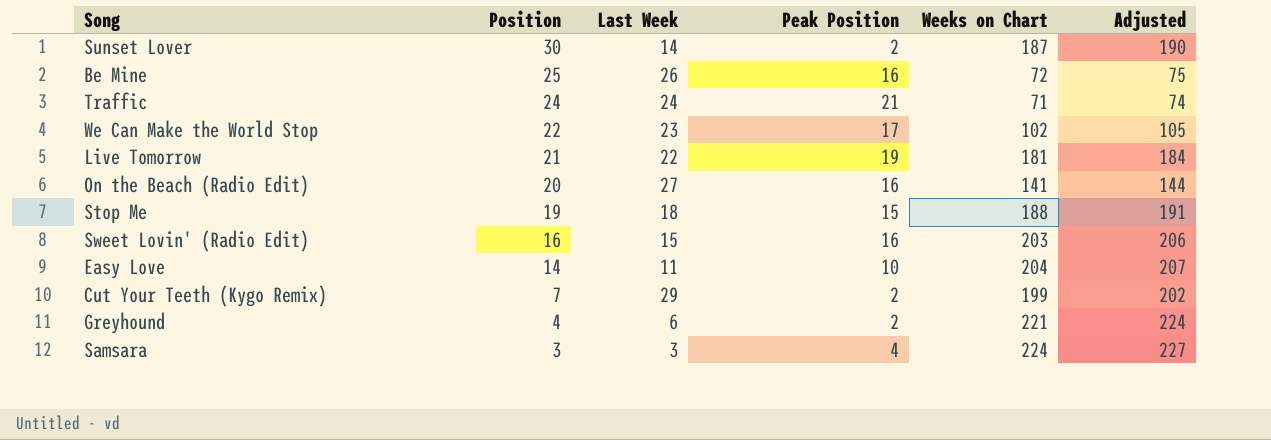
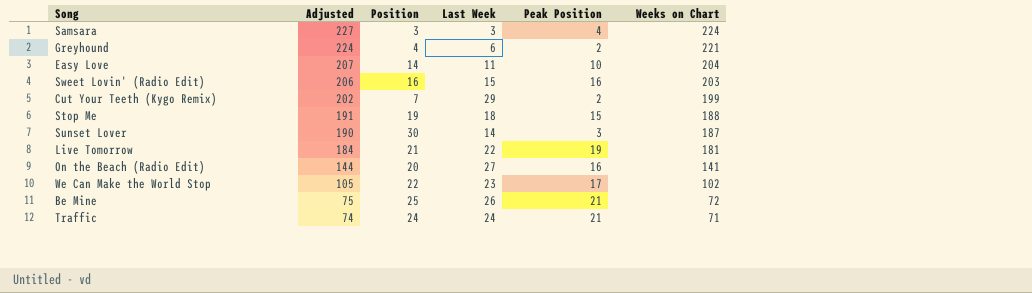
row order: Position descending -> Adjusted descending
column Adjusted | position: 6 -> 2
Sunset Lover | Peak Position: 2 -> 3
Be Mine | Peak Position: 16 -> 21

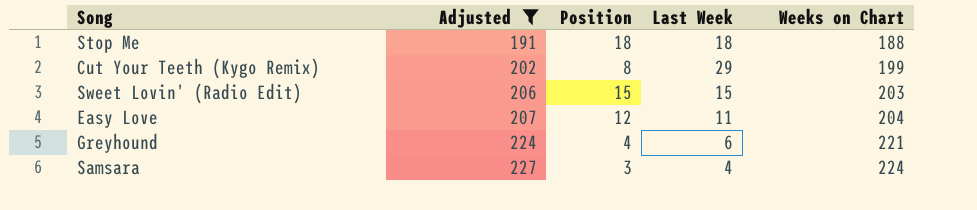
filter: none -> Adjusted >= 191
row order: Adjusted descending -> Adjusted ascending
column Peak Position | position: 5 -> none
Stop Me | Position: 19 -> 18
Cut Your Teeth (Kygo Remix) | Position: 7 -> 8
Sweet Lovin' (Radio Edit) | Position: 16 -> 15
Easy Love | Position: 14 -> 12
Samsara | Last Week: 3 -> 4

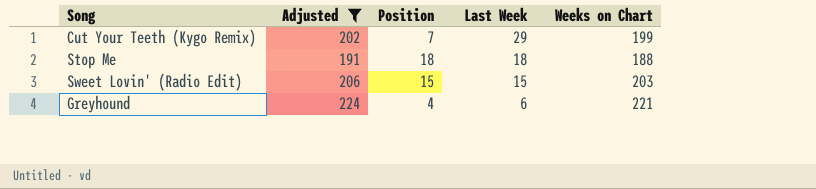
row order: Adjusted ascending -> Last Week descending
row Easy Love: 207 | 12 | 11 | 204 -> none
row Samsara: 227 | 3 | 4 | 224 -> none
Cut Your Teeth (Kygo Remix) | Position: 8 -> 7

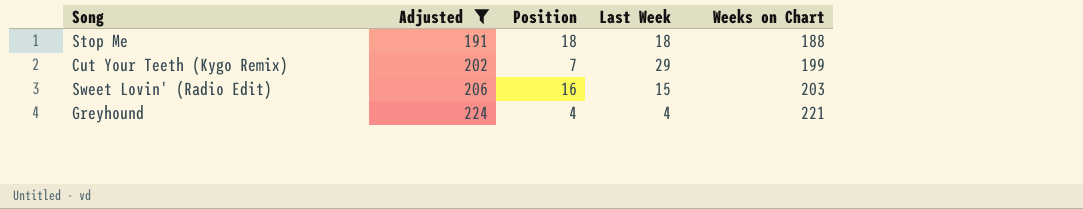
row order: Last Week descending -> Adjusted ascending
Sweet Lovin' (Radio Edit) | Position: 15 -> 16
Greyhound | Last Week: 6 -> 4

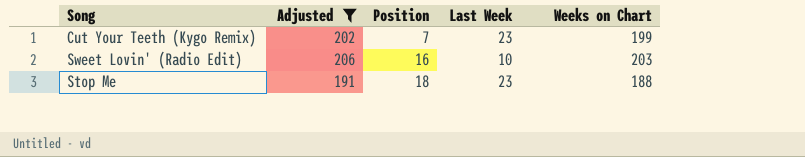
row order: Adjusted ascending -> Position ascending
row Greyhound: 224 | 4 | 4 | 221 -> none
Cut Your Teeth (Kygo Remix) | Last Week: 29 -> 23
Sweet Lovin' (Radio Edit) | Last Week: 15 -> 10
Stop Me | Last Week: 18 -> 23

